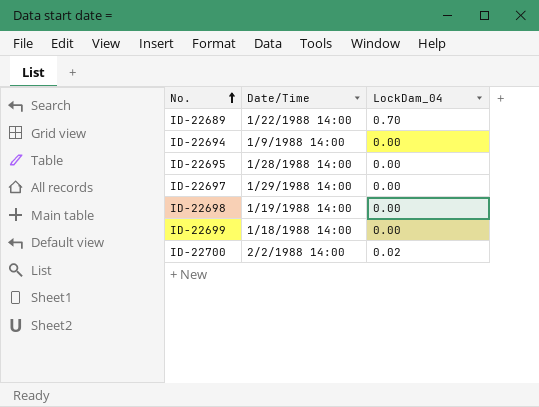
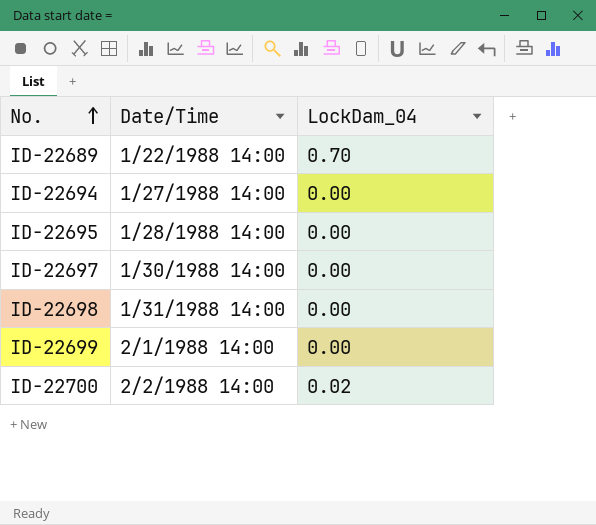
ID-22694 | Date/Time: 1/9/1988 14:00 -> 1/27/1988 14:00
ID-22697 | Date/Time: 1/29/1988 14:00 -> 1/30/1988 14:00
ID-22698 | Date/Time: 1/19/1988 14:00 -> 1/31/1988 14:00
ID-22699 | Date/Time: 1/18/1988 14:00 -> 2/1/1988 14:00

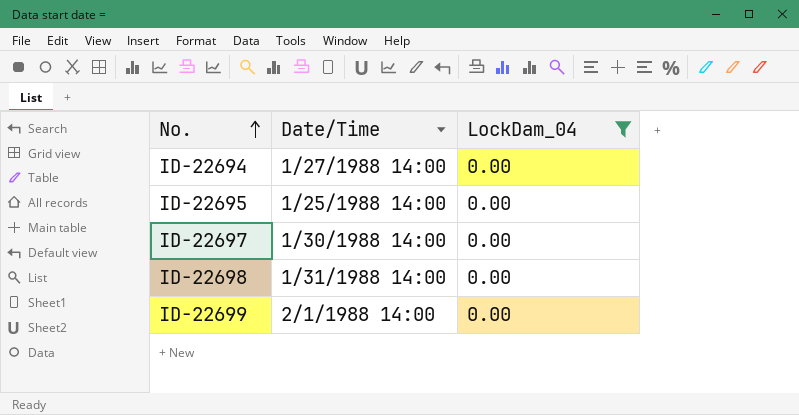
filter: none -> LockDam_04 = 0.00
ID-22695 | Date/Time: 1/28/1988 14:00 -> 1/25/1988 14:00

